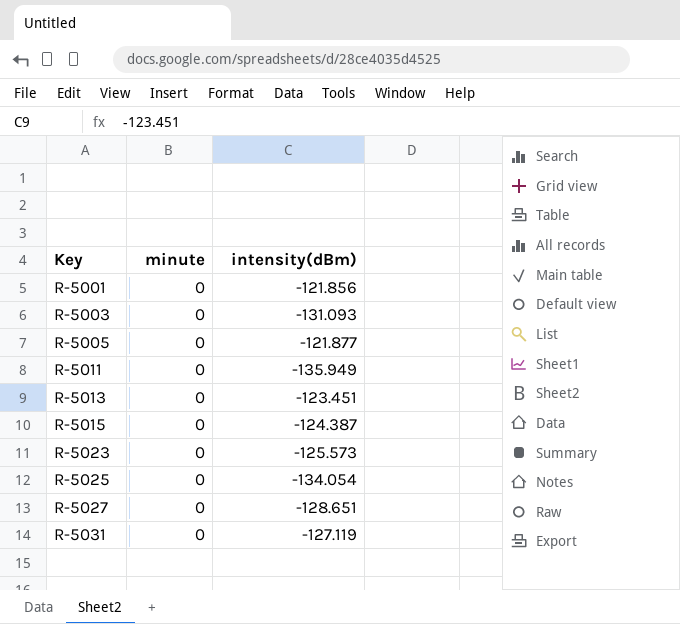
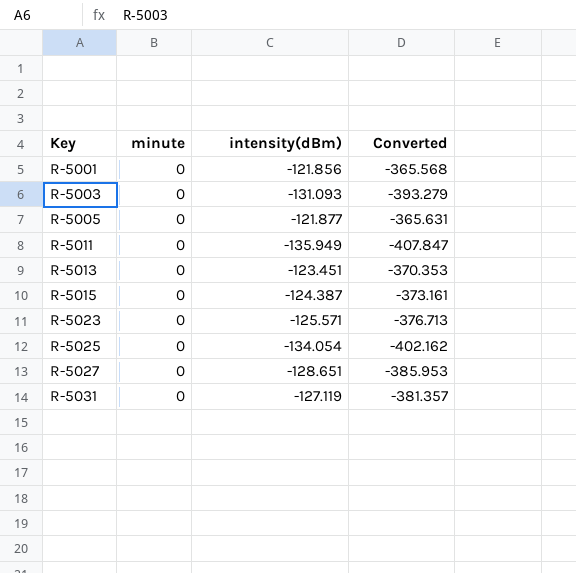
column Converted | formula: none -> [intensity(dBm)] * 3
R-5023 | intensity(dBm): -125.573 -> -125.571

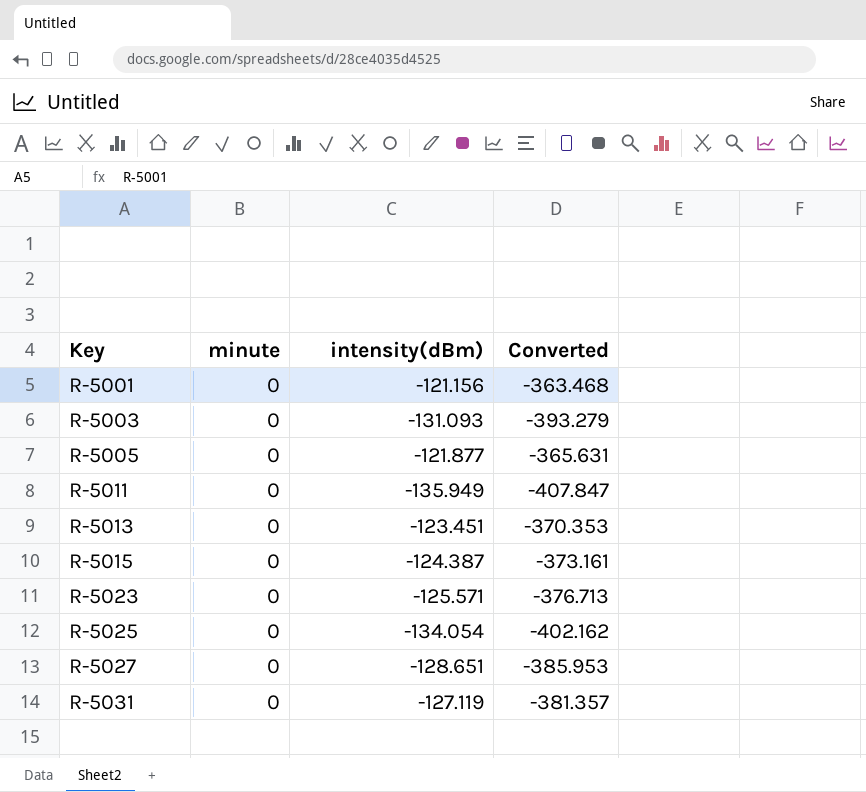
R-5001 | intensity(dBm): -121.856 -> -121.156
R-5001 | Converted: -365.568 -> -363.468

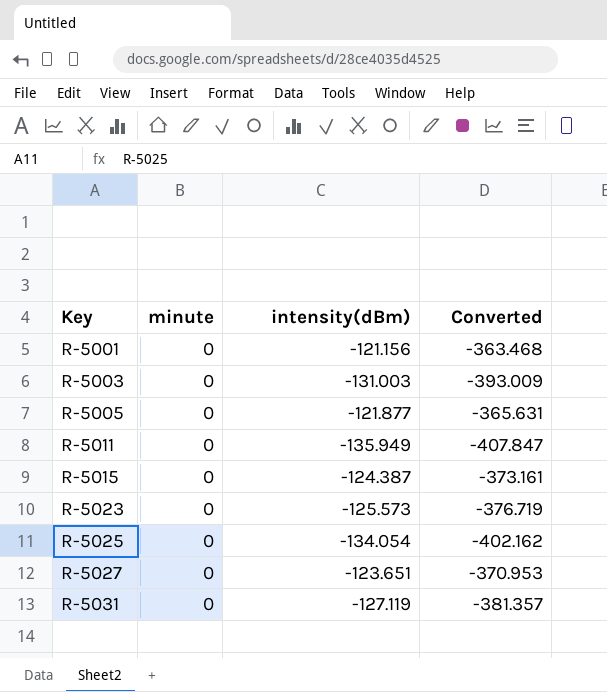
row R-5013: 0 | -123.451 | -370.353 -> none
R-5003 | intensity(dBm): -131.093 -> -131.003
R-5003 | Converted: -393.279 -> -393.009
R-5023 | intensity(dBm): -125.571 -> -125.573
R-5023 | Converted: -376.713 -> -376.719
R-5027 | intensity(dBm): -128.651 -> -123.651
R-5027 | Converted: -385.953 -> -370.953

